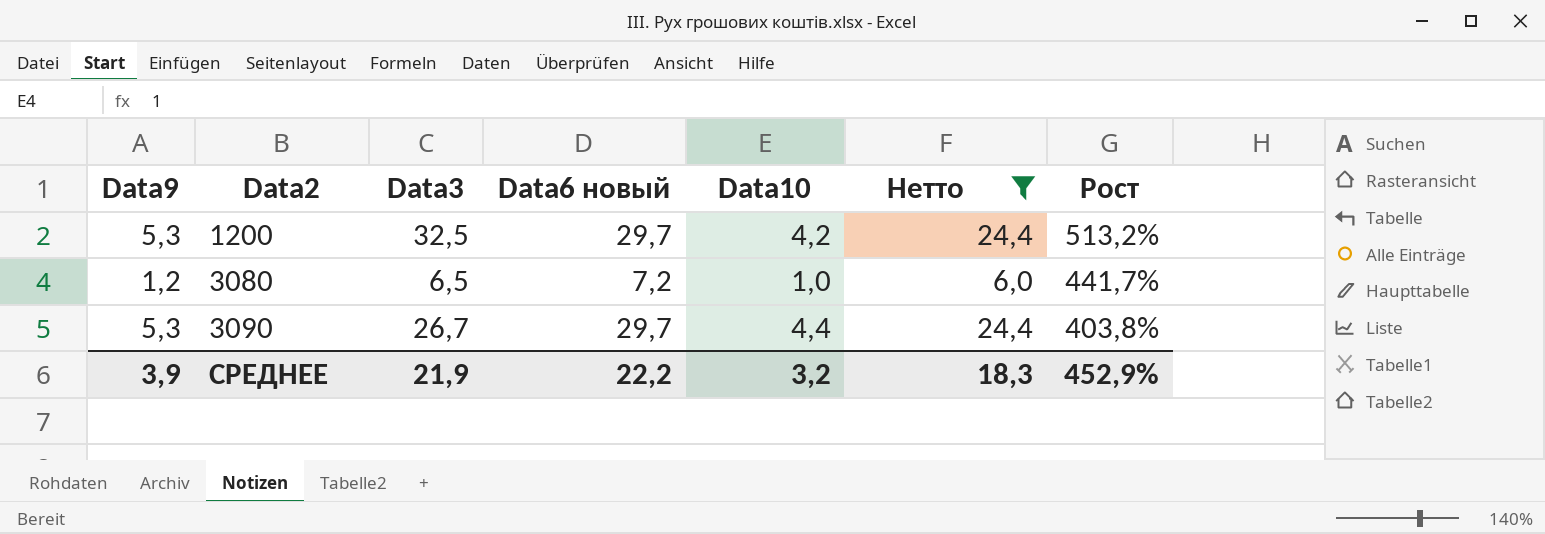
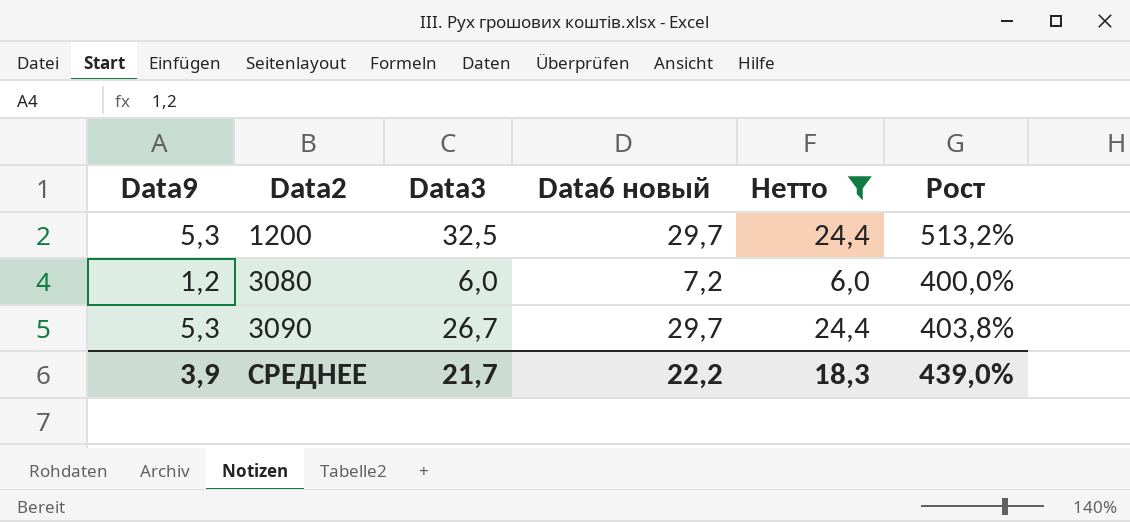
column Data10 | position: 5 -> none
3080 | Data3: 6,5 -> 6,0
3080 | Рост: 441,7% -> 400,0%
СРЕДНЕЕ | Data3: 21,9 -> 21,7
СРЕДНЕЕ | Рост: 452,9% -> 439,0%

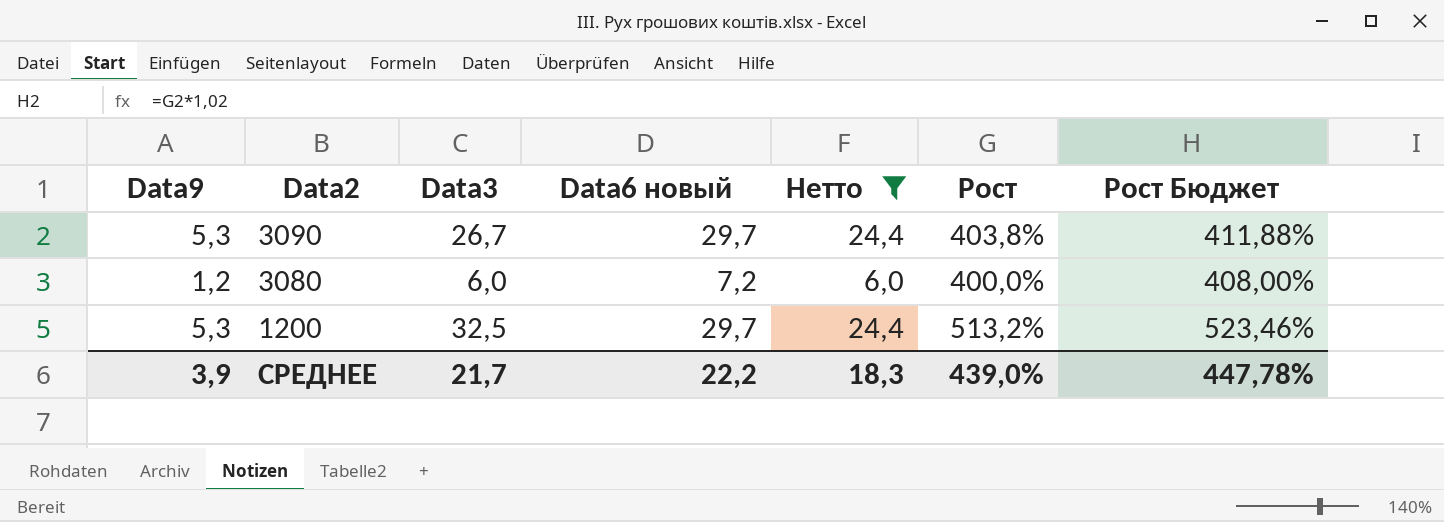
row order: Data2 ascending -> Data2 descending
column Рост Бюджет | formula: none -> [Рост] * 1,02

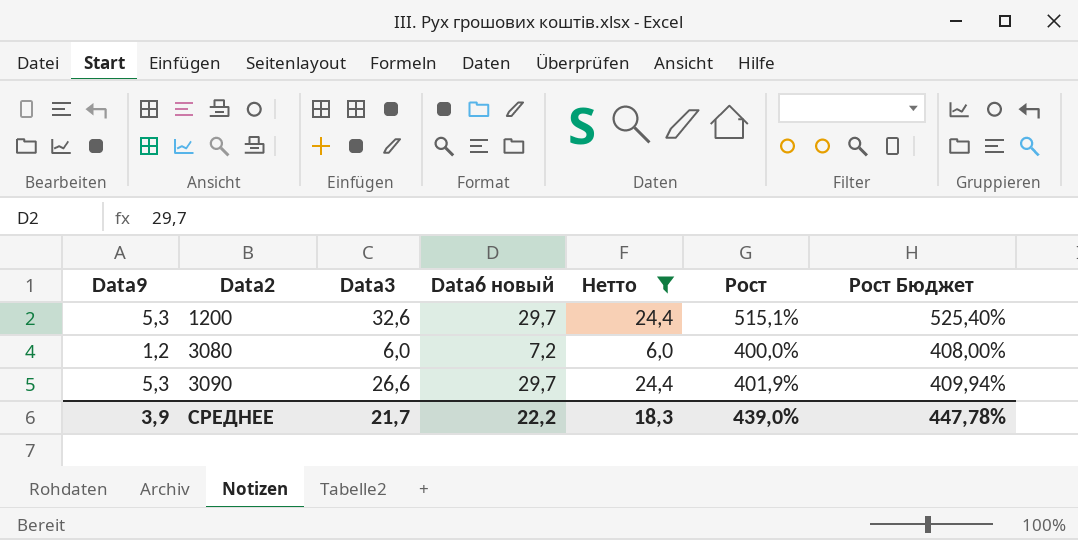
row order: Data2 descending -> Data2 ascending
1200 | Data3: 32,5 -> 32,6
1200 | Рост: 513,2% -> 515,1%
1200 | Рост Бюджет: 523,46% -> 525,40%
3090 | Data3: 26,7 -> 26,6
3090 | Рост: 403,8% -> 401,9%
3090 | Рост Бюджет: 411,88% -> 409,94%

